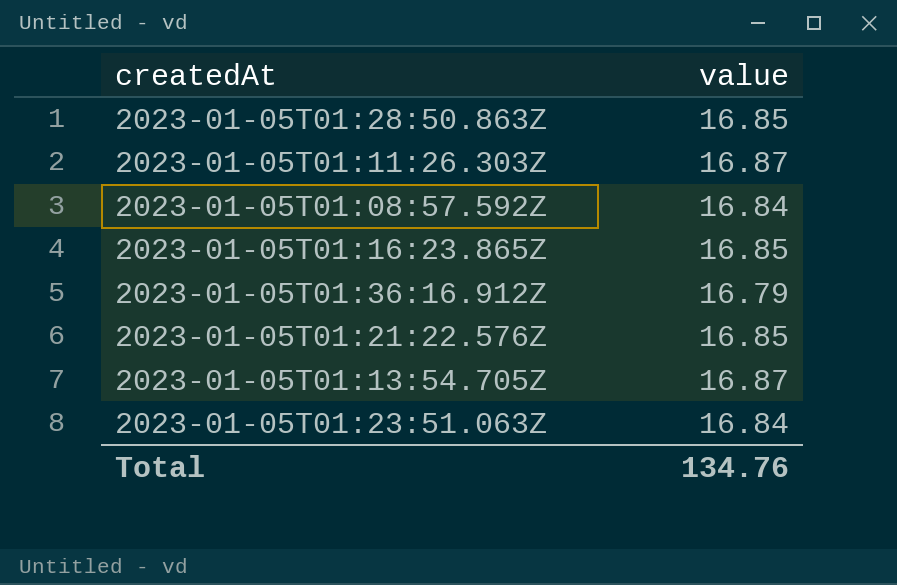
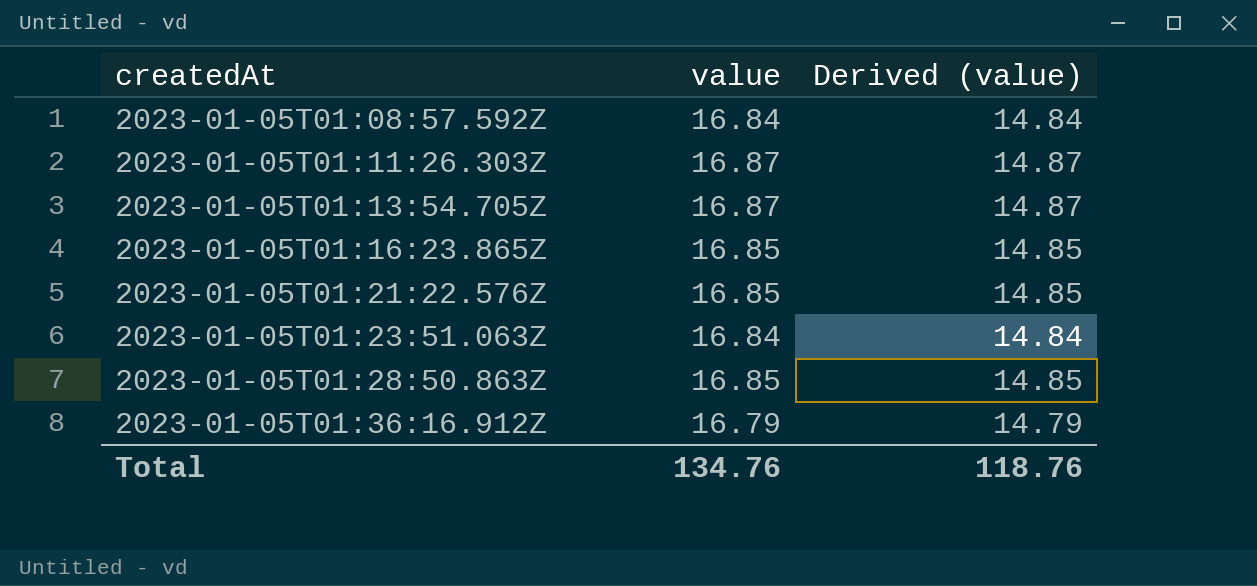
row order: none -> createdAt ascending
column Derived (value) | formula: none -> [value] - 2

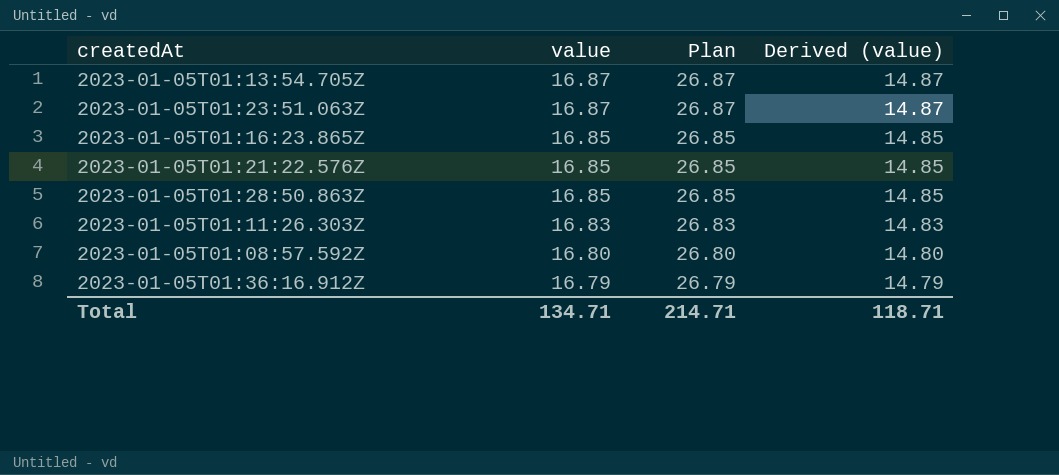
row order: createdAt ascending -> value descending
column Plan | formula: none -> [value] + 10
2023-01-05T01:23:51.063Z | value: 16.84 -> 16.87
2023-01-05T01:23:51.063Z | Derived (value): 14.84 -> 14.87
2023-01-05T01:11:26.303Z | value: 16.87 -> 16.83
2023-01-05T01:11:26.303Z | Derived (value): 14.87 -> 14.83
2023-01-05T01:08:57.592Z | value: 16.84 -> 16.80
2023-01-05T01:08:57.592Z | Derived (value): 14.84 -> 14.80
Total | value: 134.76 -> 134.71
Total | Derived (value): 118.76 -> 118.71

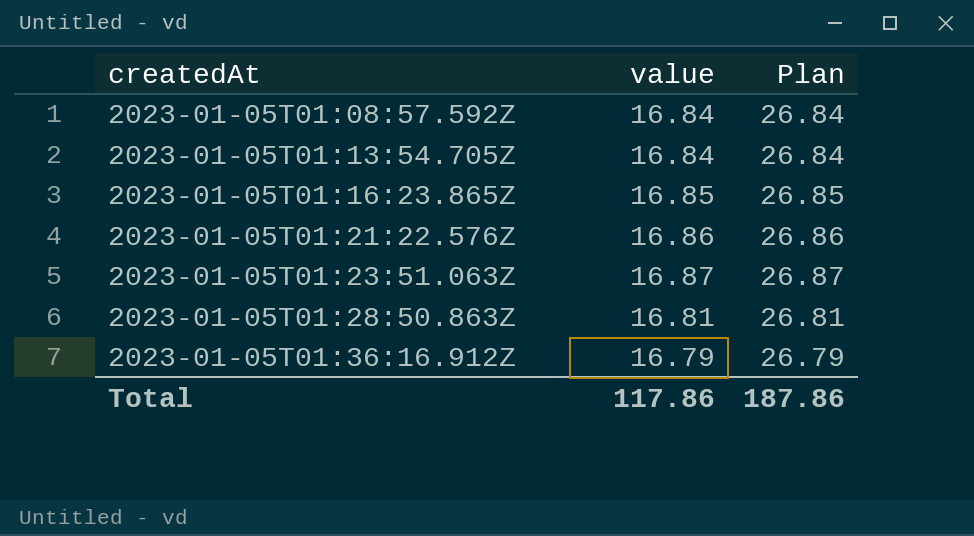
row order: value descending -> createdAt ascending
column Derived (value) | formula: [value] - 2 -> none
row 2023-01-05T01:11:26.303Z: 16.83 | 26.83 | 14.83 -> none
2023-01-05T01:08:57.592Z | value: 16.80 -> 16.84
2023-01-05T01:08:57.592Z | Plan: 26.80 -> 26.84
2023-01-05T01:13:54.705Z | value: 16.87 -> 16.84
2023-01-05T01:13:54.705Z | Plan: 26.87 -> 26.84
2023-01-05T01:21:22.576Z | value: 16.85 -> 16.86
2023-01-05T01:21:22.576Z | Plan: 26.85 -> 26.86
2023-01-05T01:28:50.863Z | value: 16.85 -> 16.81
2023-01-05T01:28:50.863Z | Plan: 26.85 -> 26.81
Total | value: 134.71 -> 117.86
Total | Plan: 214.71 -> 187.86

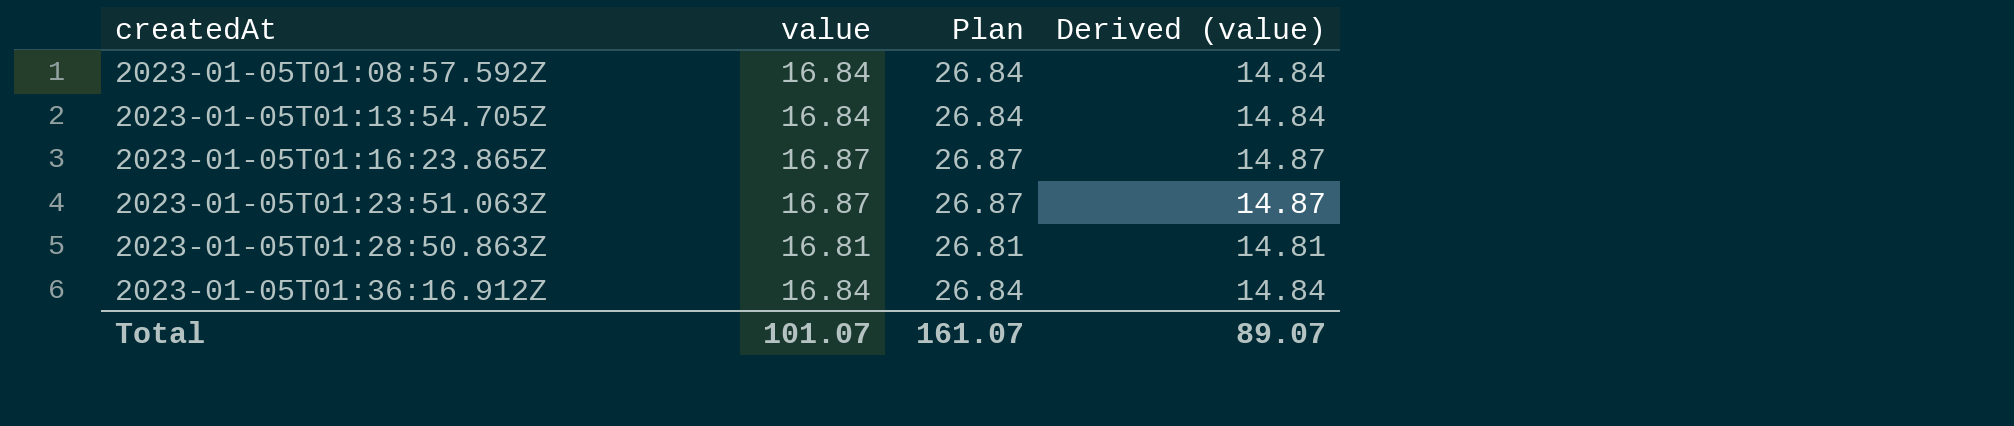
column Derived (value) | formula: none -> [value] - 2
row 2023-01-05T01:21:22.576Z: 16.86 | 26.86 -> none
2023-01-05T01:16:23.865Z | value: 16.85 -> 16.87
2023-01-05T01:16:23.865Z | Plan: 26.85 -> 26.87
2023-01-05T01:36:16.912Z | value: 16.79 -> 16.84
2023-01-05T01:36:16.912Z | Plan: 26.79 -> 26.84
Total | value: 117.86 -> 101.07
Total | Plan: 187.86 -> 161.07

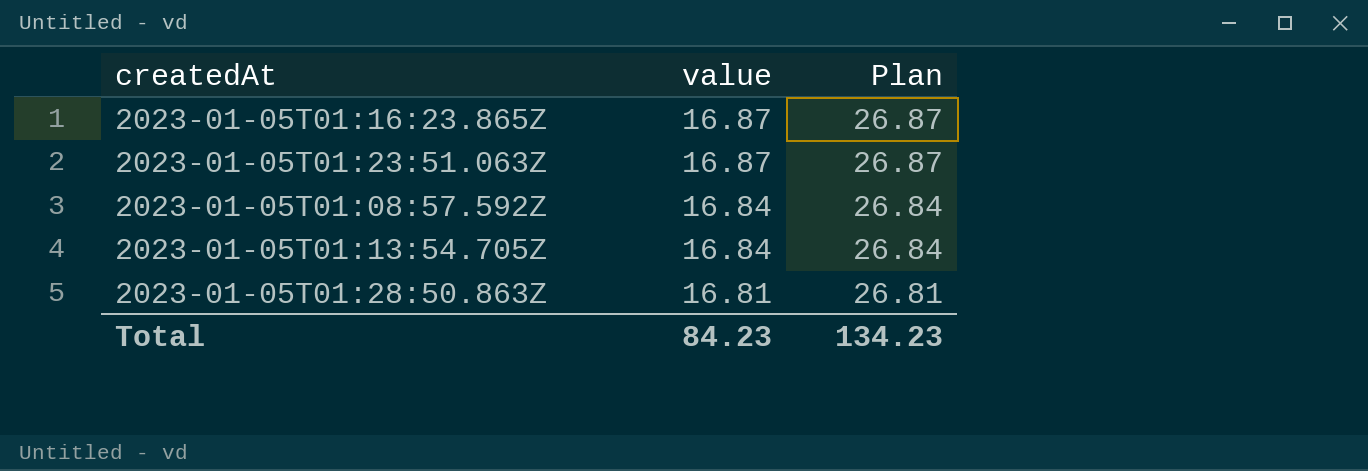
row order: createdAt ascending -> value descending
column Derived (value) | formula: [value] - 2 -> none
row 2023-01-05T01:36:16.912Z: 16.84 | 26.84 | 14.84 -> none
Total | value: 101.07 -> 84.23
Total | Plan: 161.07 -> 134.23

